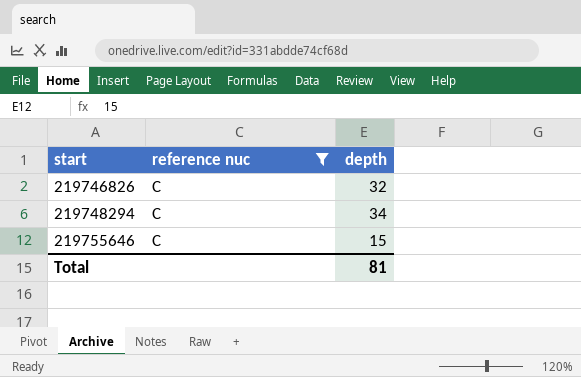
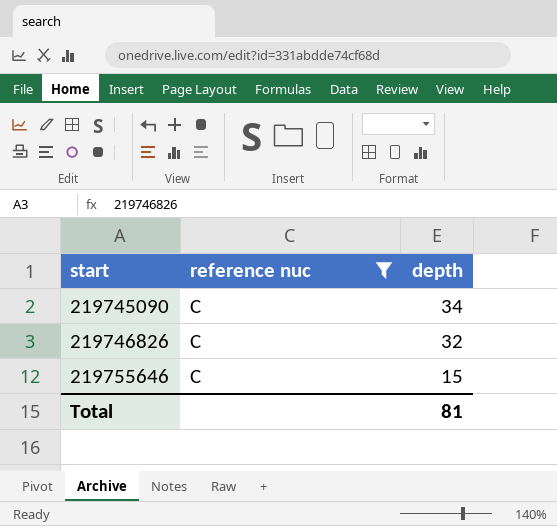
row 219748294: C | 34 -> none
row 219745090: none -> C | 34

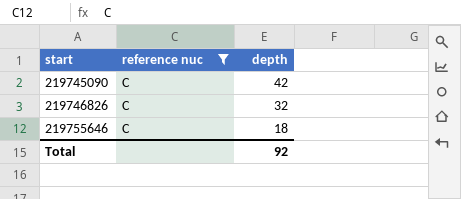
219745090 | depth: 34 -> 42
219755646 | depth: 15 -> 18
Total | depth: 81 -> 92

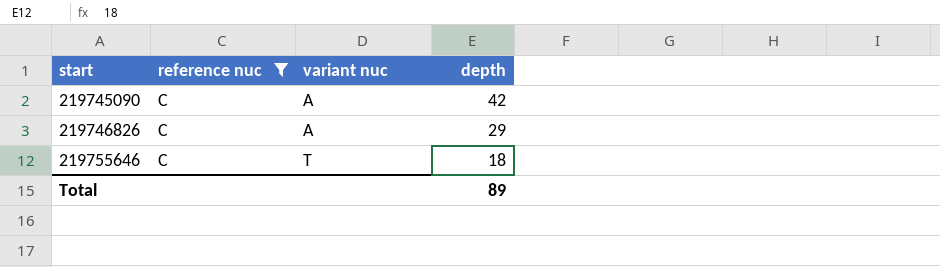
column variant nuc | position: none -> 3
219746826 | depth: 32 -> 29
Total | depth: 92 -> 89

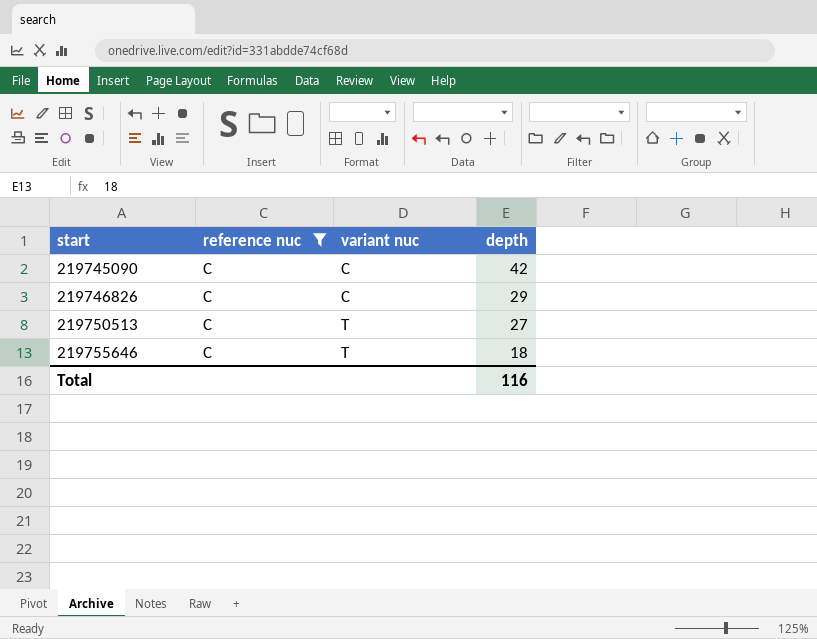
219745090 | variant nuc: A -> C
219746826 | variant nuc: A -> C
row 219750513: none -> C | T | 27
Total | depth: 89 -> 116

